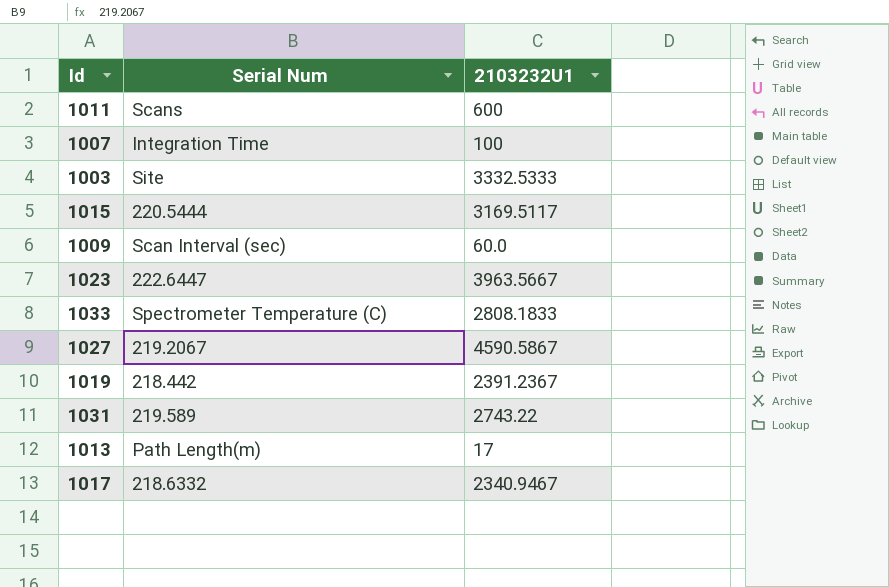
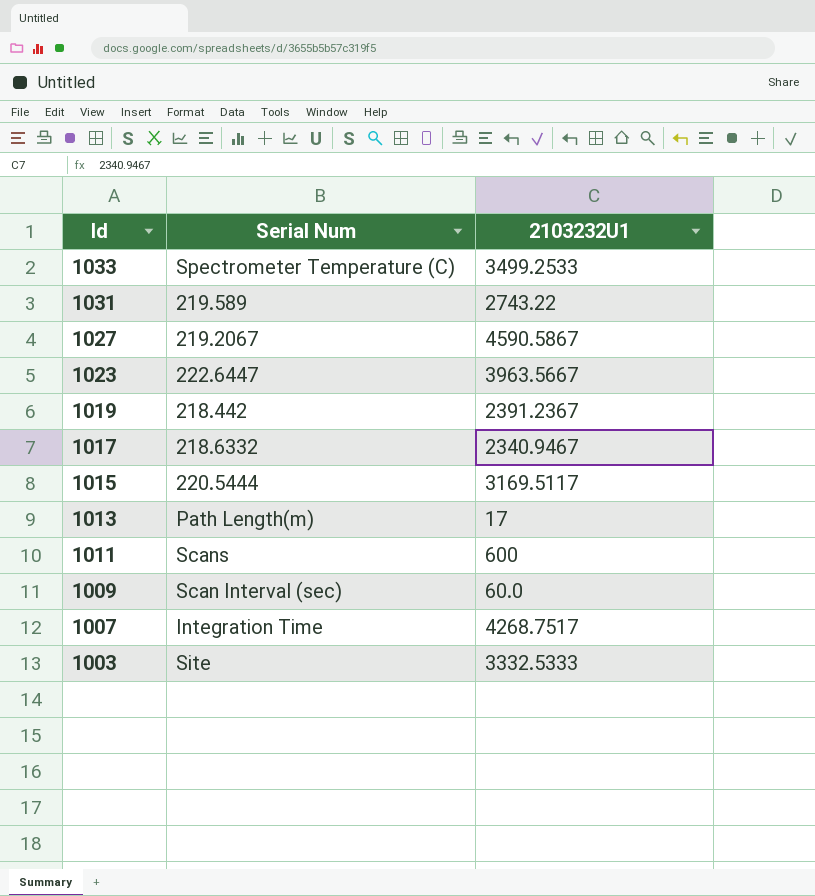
row order: none -> Id descending
1033 | 2103232U1: 2808.1833 -> 3499.2533
1007 | 2103232U1: 100 -> 4268.7517

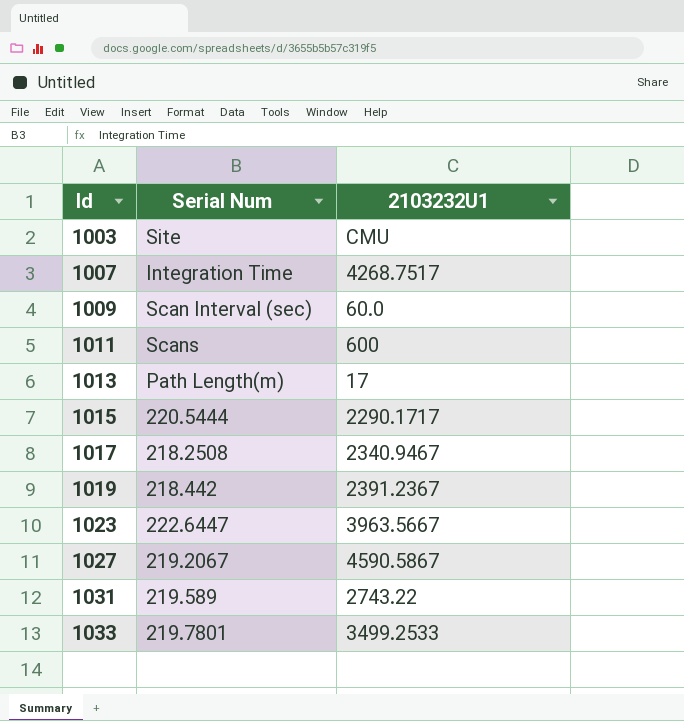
row order: Id descending -> Id ascending
1003 | 2103232U1: 3332.5333 -> CMU
1015 | 2103232U1: 3169.5117 -> 2290.1717
1017 | Serial Num: 218.6332 -> 218.2508
1033 | Serial Num: Spectrometer Temperature (C) -> 219.7801

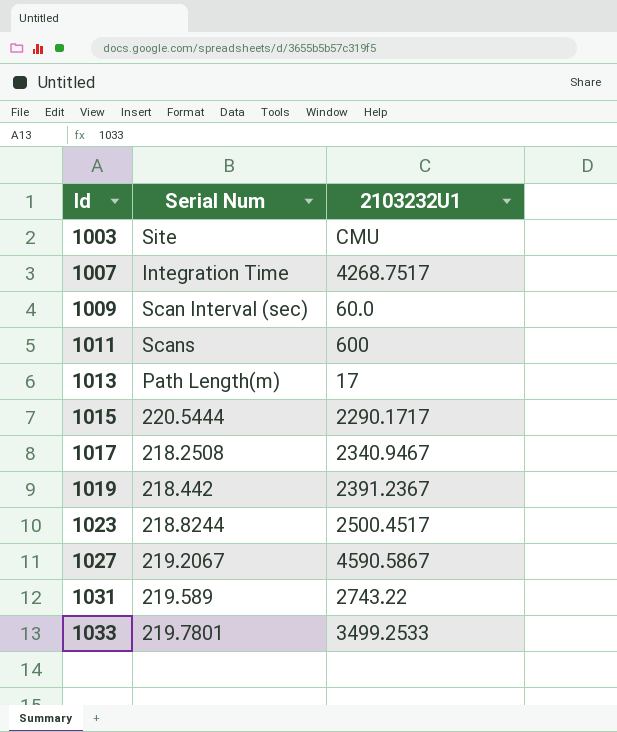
1023 | Serial Num: 222.6447 -> 218.8244
1023 | 2103232U1: 3963.5667 -> 2500.4517

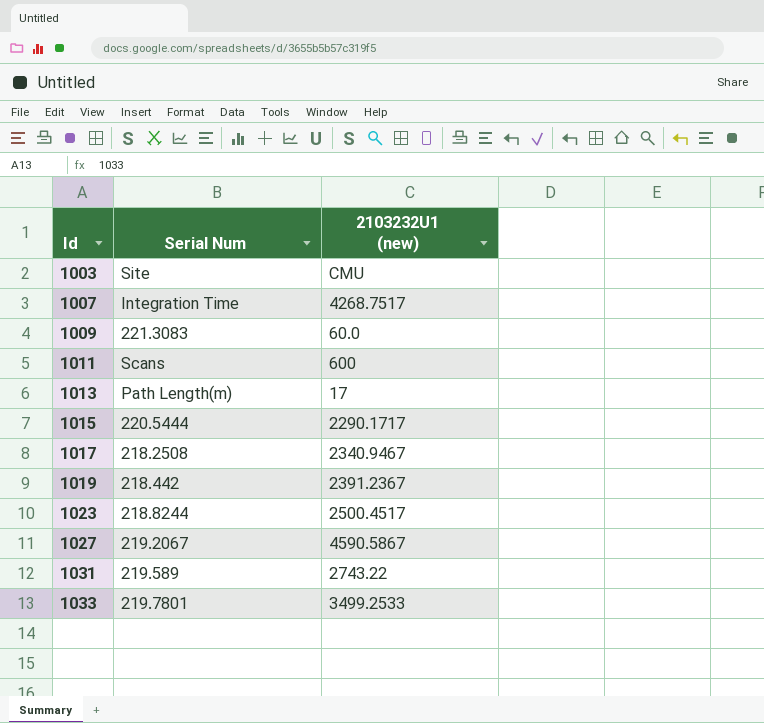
column name: 2103232U1 -> 2103232U1 (new)
1009 | Serial Num: Scan Interval (sec) -> 221.3083

